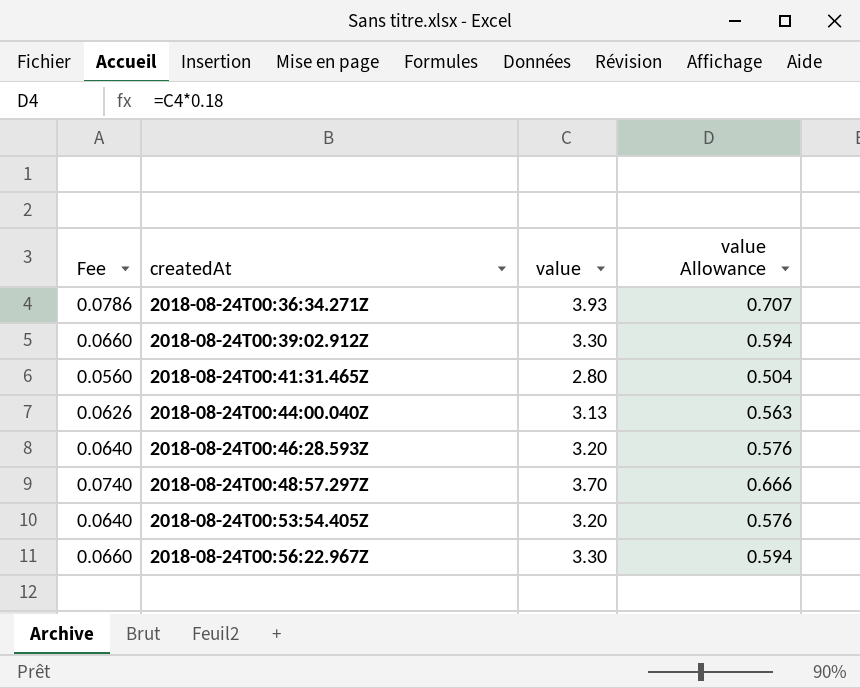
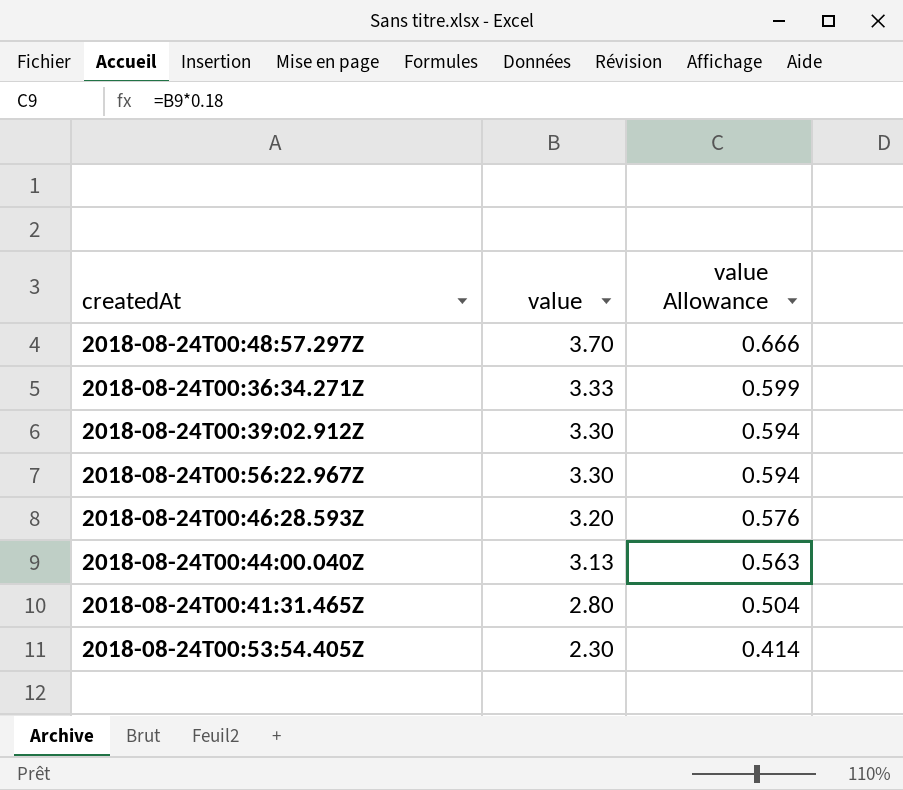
row order: createdAt ascending -> value descending
column Fee | formula: [value] * 0.02 -> none
2018-08-24T00:36:34.271Z | value: 3.93 -> 3.33
2018-08-24T00:36:34.271Z | value Allowance: 0.707 -> 0.599
2018-08-24T00:53:54.405Z | value: 3.20 -> 2.30
2018-08-24T00:53:54.405Z | value Allowance: 0.576 -> 0.414

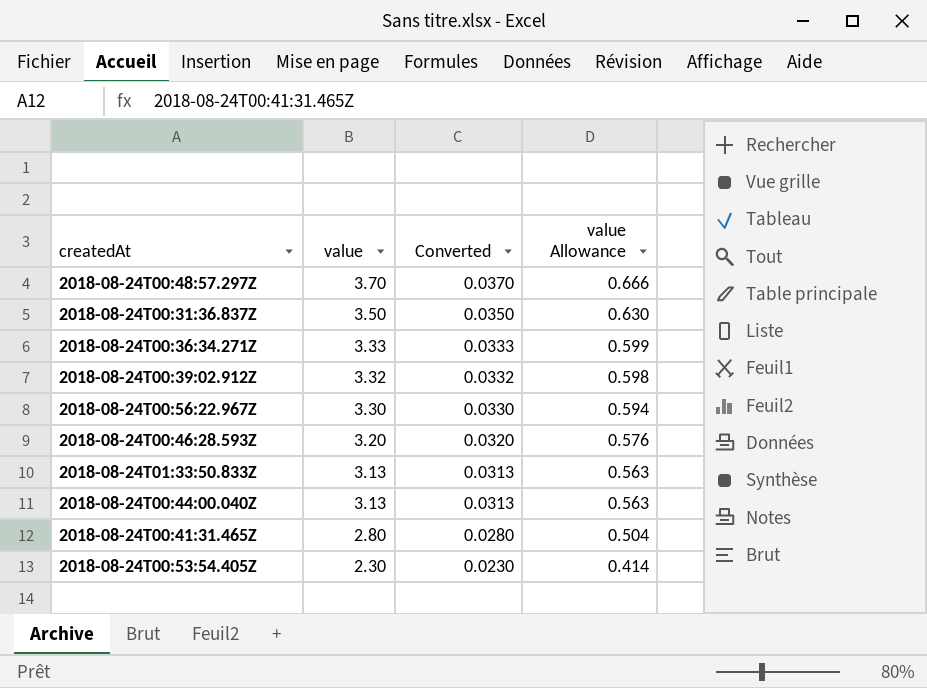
column Converted | formula: none -> [value] * 0.01
row 2018-08-24T00:31:36.837Z: none -> 3.50 | 0.0350 | 0.630
2018-08-24T00:39:02.912Z | value: 3.30 -> 3.32
2018-08-24T00:39:02.912Z | value Allowance: 0.594 -> 0.598
row 2018-08-24T01:33:50.833Z: none -> 3.13 | 0.0313 | 0.563

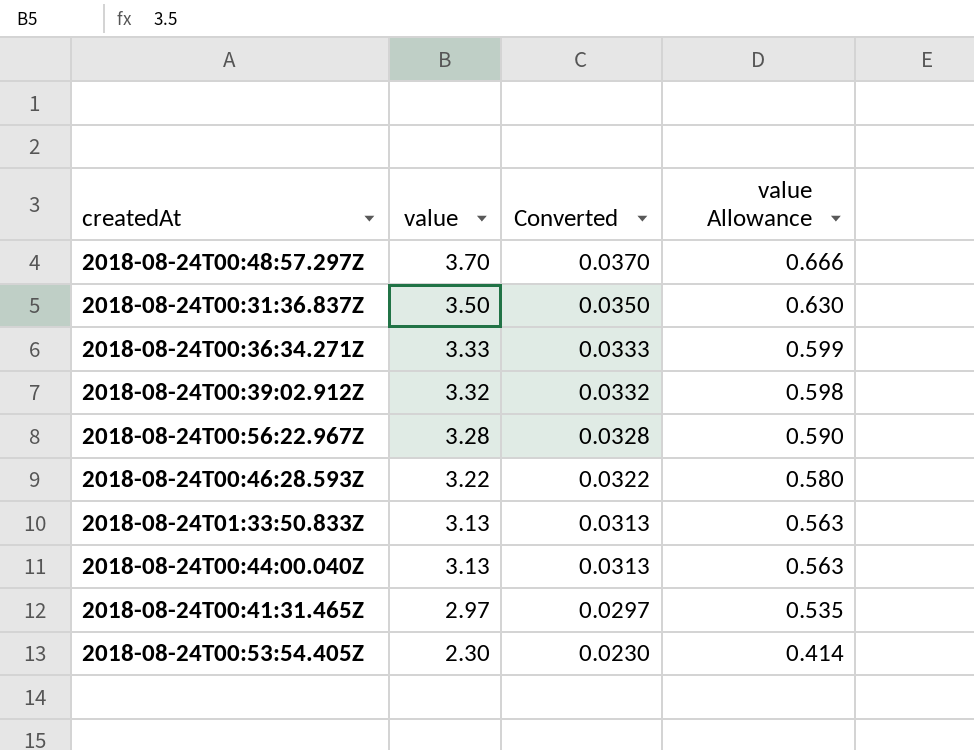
2018-08-24T00:56:22.967Z | value: 3.30 -> 3.28
2018-08-24T00:56:22.967Z | Converted: 0.0330 -> 0.0328
2018-08-24T00:56:22.967Z | value Allowance: 0.594 -> 0.590
2018-08-24T00:46:28.593Z | value: 3.20 -> 3.22
2018-08-24T00:46:28.593Z | Converted: 0.0320 -> 0.0322
2018-08-24T00:46:28.593Z | value Allowance: 0.576 -> 0.580
2018-08-24T00:41:31.465Z | value: 2.80 -> 2.97
2018-08-24T00:41:31.465Z | Converted: 0.0280 -> 0.0297
2018-08-24T00:41:31.465Z | value Allowance: 0.504 -> 0.535

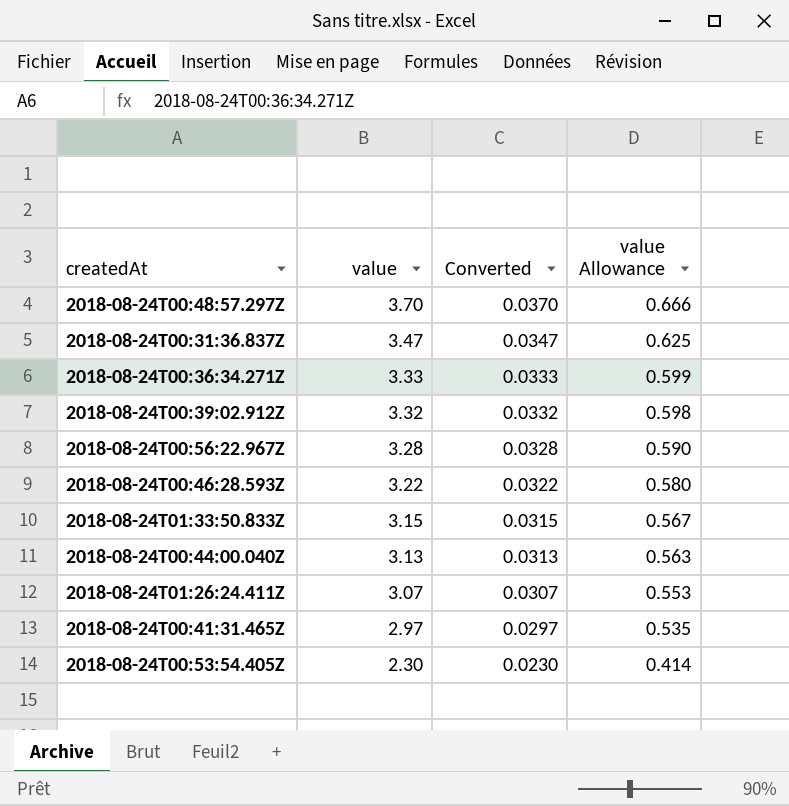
2018-08-24T00:31:36.837Z | value: 3.50 -> 3.47
2018-08-24T00:31:36.837Z | Converted: 0.0350 -> 0.0347
2018-08-24T00:31:36.837Z | value Allowance: 0.630 -> 0.625
2018-08-24T01:33:50.833Z | value: 3.13 -> 3.15
2018-08-24T01:33:50.833Z | Converted: 0.0313 -> 0.0315
2018-08-24T01:33:50.833Z | value Allowance: 0.563 -> 0.567
row 2018-08-24T01:26:24.411Z: none -> 3.07 | 0.0307 | 0.553

